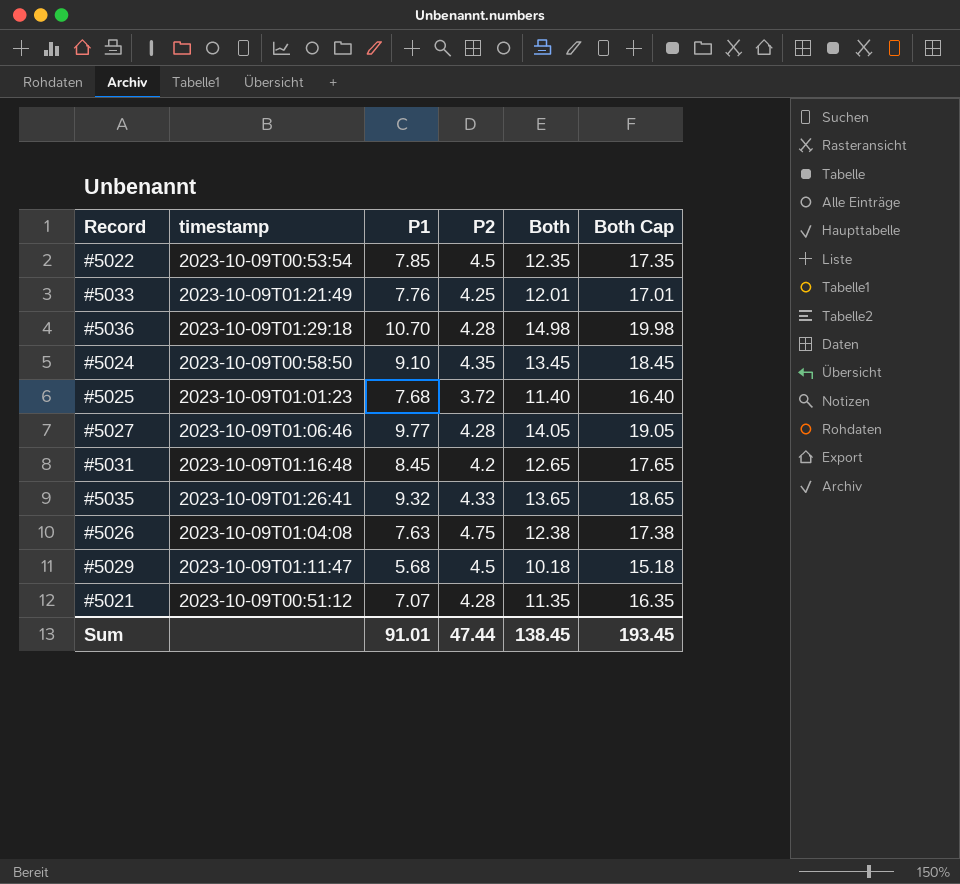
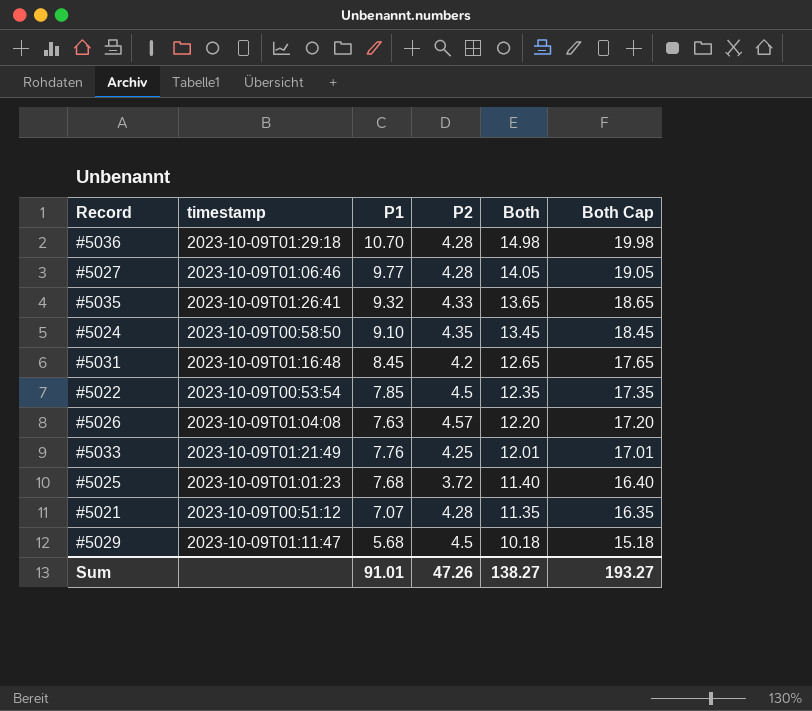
row order: none -> Both descending
#5026 | P2: 4.75 -> 4.57
#5026 | Both: 12.38 -> 12.20
#5026 | Both Cap: 17.38 -> 17.20
Sum | P2: 47.44 -> 47.26
Sum | Both: 138.45 -> 138.27
Sum | Both Cap: 193.45 -> 193.27

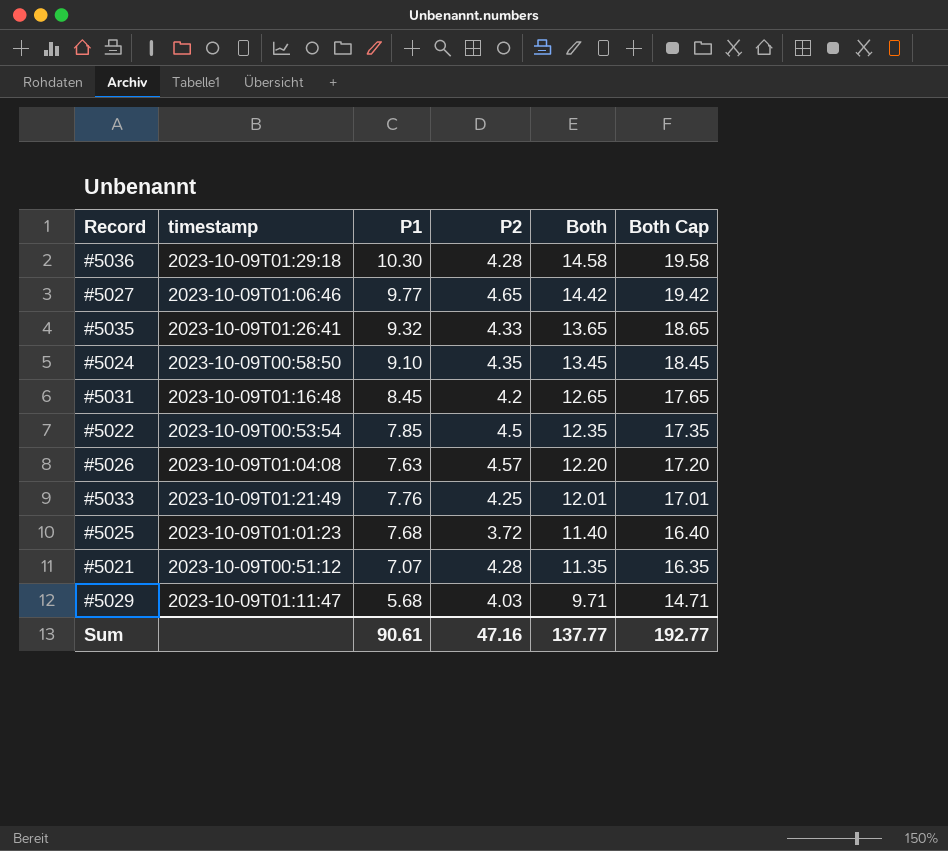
#5036 | P1: 10.70 -> 10.30
#5036 | Both: 14.98 -> 14.58
#5036 | Both Cap: 19.98 -> 19.58
#5027 | P2: 4.28 -> 4.65
#5027 | Both: 14.05 -> 14.42
#5027 | Both Cap: 19.05 -> 19.42
#5029 | P2: 4.5 -> 4.03
#5029 | Both: 10.18 -> 9.71
#5029 | Both Cap: 15.18 -> 14.71
Sum | P1: 91.01 -> 90.61
Sum | P2: 47.26 -> 47.16
Sum | Both: 138.27 -> 137.77
Sum | Both Cap: 193.27 -> 192.77

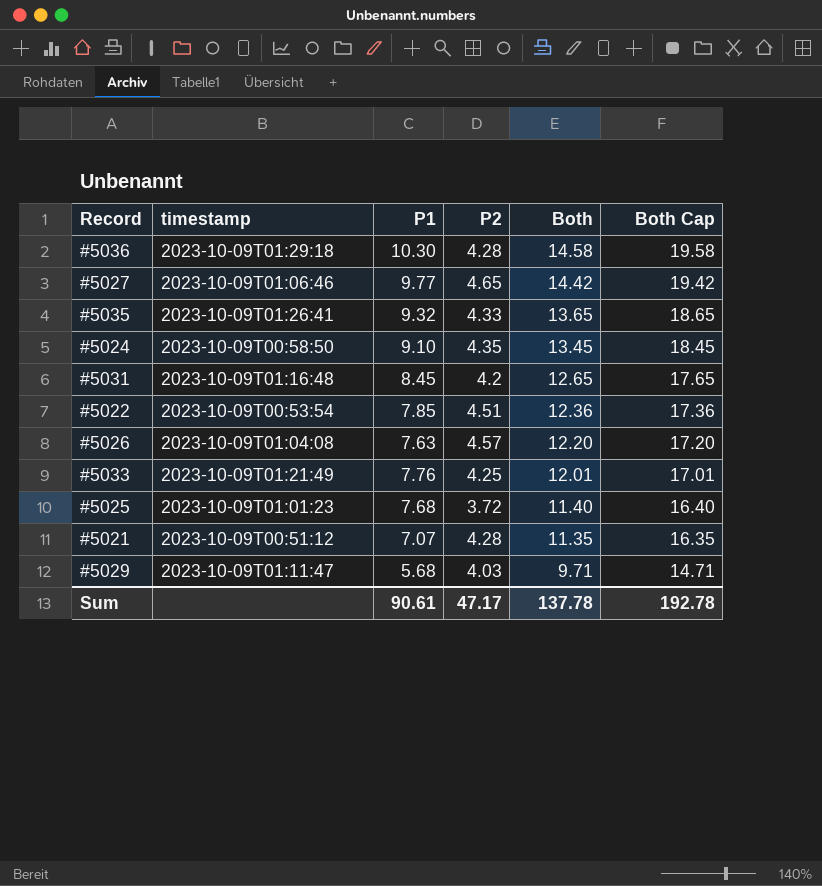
#5022 | P2: 4.5 -> 4.51
#5022 | Both: 12.35 -> 12.36
#5022 | Both Cap: 17.35 -> 17.36
Sum | P2: 47.16 -> 47.17
Sum | Both: 137.77 -> 137.78
Sum | Both Cap: 192.77 -> 192.78

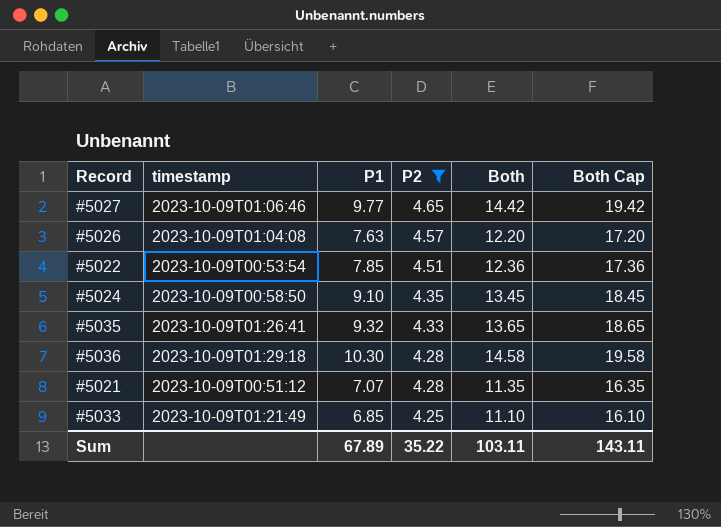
filter: none -> P2 >= 4.25
row order: Both descending -> P2 descending
#5033 | P1: 7.76 -> 6.85
#5033 | Both: 12.01 -> 11.10
#5033 | Both Cap: 17.01 -> 16.10
Sum | P1: 90.61 -> 67.89
Sum | P2: 47.17 -> 35.22
Sum | Both: 137.78 -> 103.11
Sum | Both Cap: 192.78 -> 143.11

